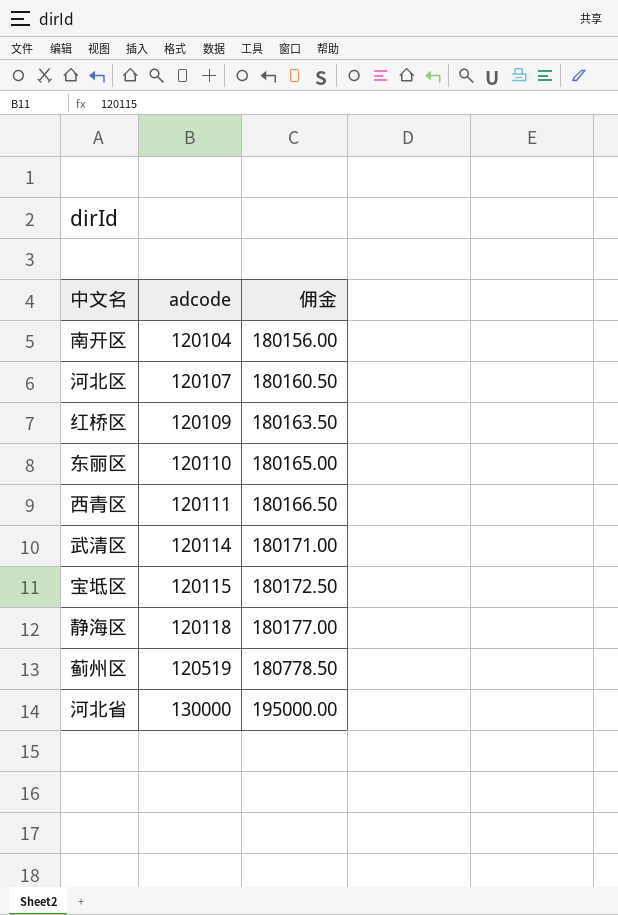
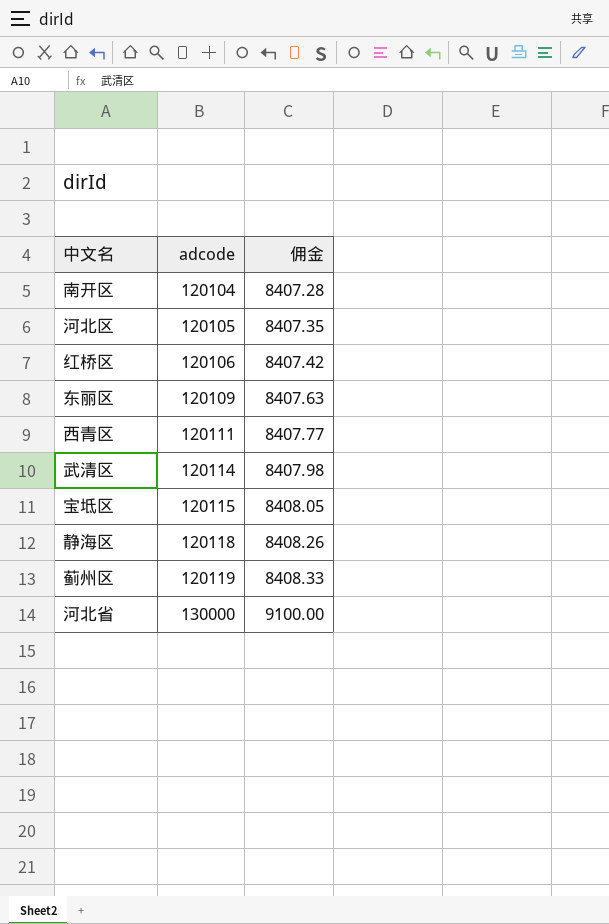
column 佣金 | formula: [adcode] * 1.5 -> [adcode] * 0.07
河北区 | adcode: 120107 -> 120105
红桥区 | adcode: 120109 -> 120106
东丽区 | adcode: 120110 -> 120109
蓟州区 | adcode: 120519 -> 120119

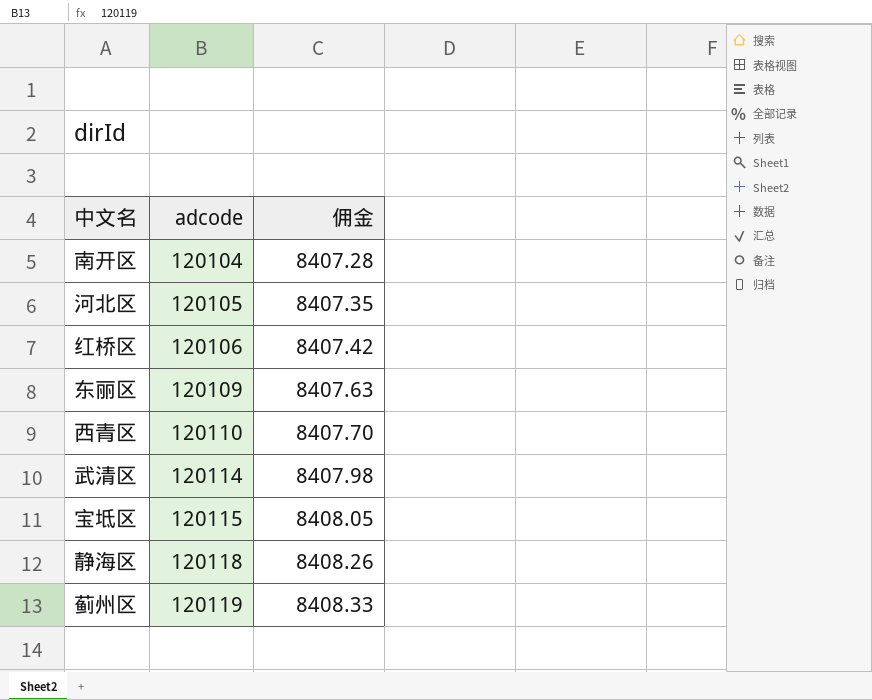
row 河北省: 130000 | 9100.00 -> none
西青区 | adcode: 120111 -> 120110
西青区 | 佣金: 8407.77 -> 8407.70

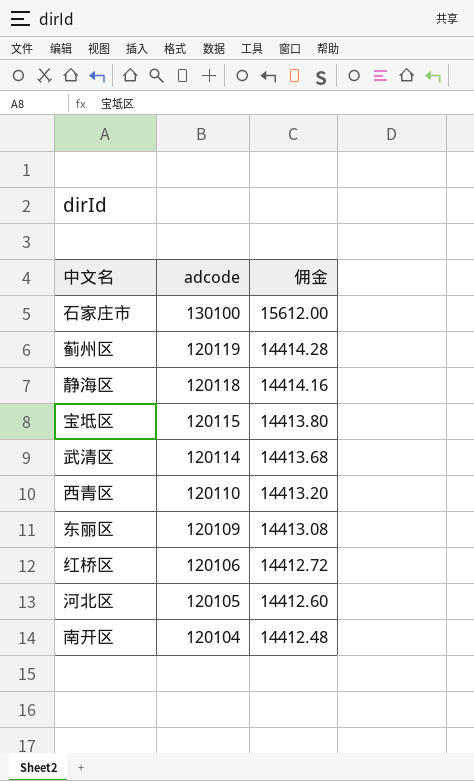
row order: adcode ascending -> adcode descending
column 佣金 | formula: [adcode] * 0.07 -> [adcode] * 0.12
row 石家庄市: none -> 130100 | 15612.00

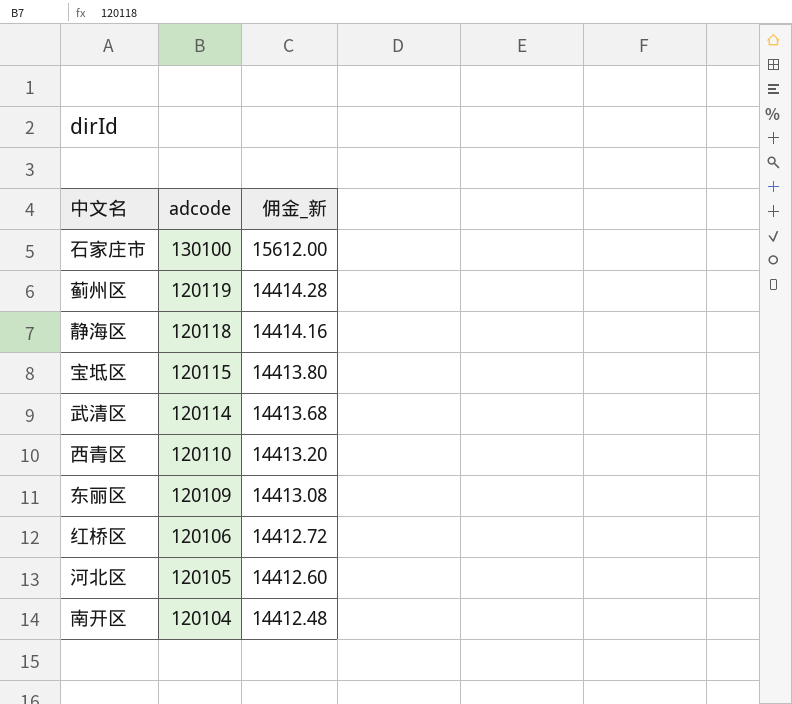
column name: 佣金 -> 佣金_新

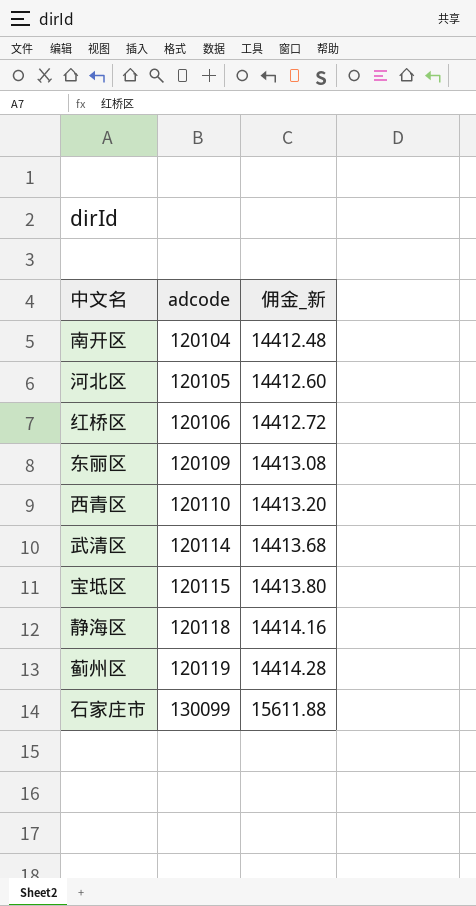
row order: adcode descending -> adcode ascending
石家庄市 | adcode: 130100 -> 130099
石家庄市 | 佣金_新: 15612.00 -> 15611.88

